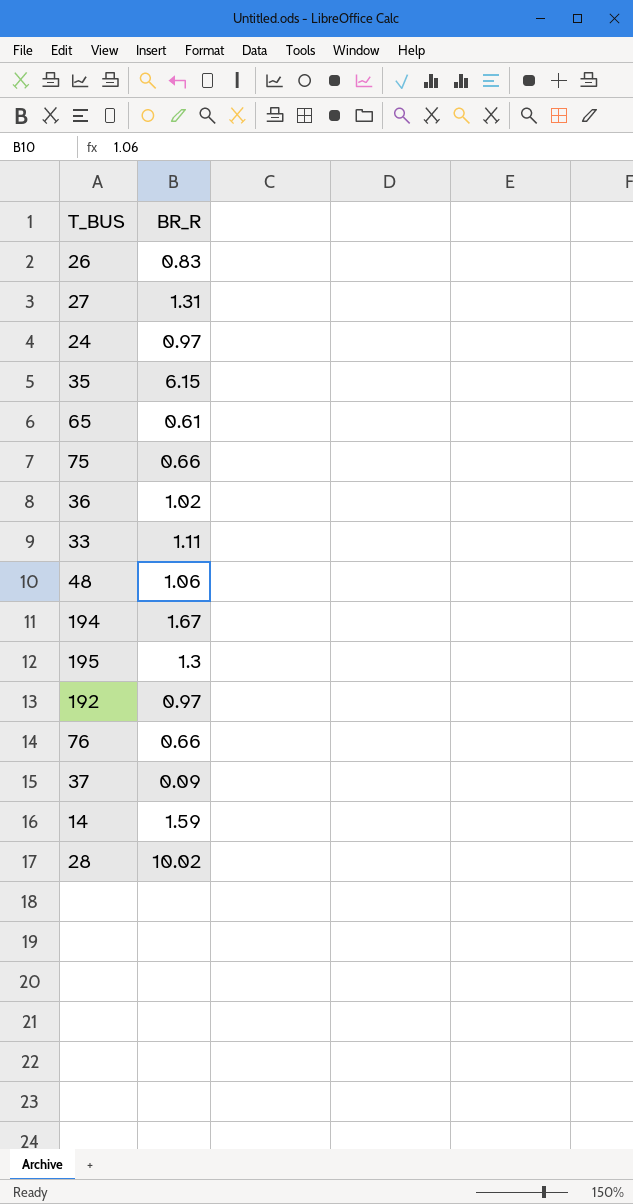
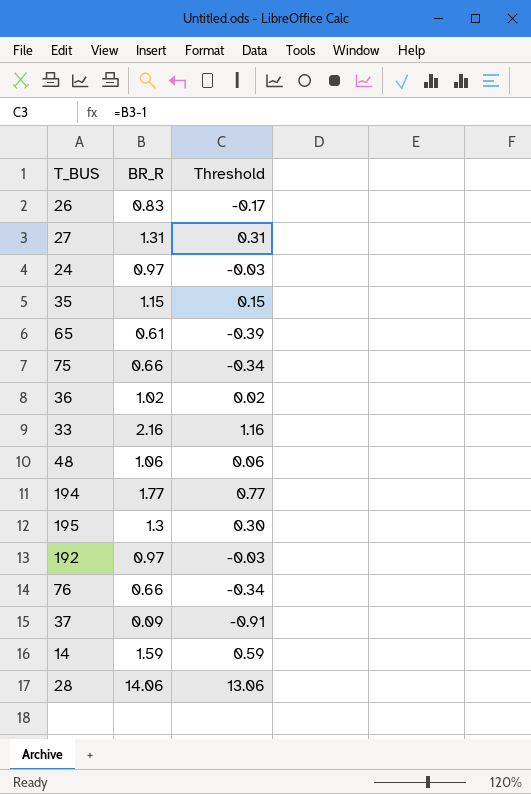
column Threshold | formula: none -> [BR_R] - 1
35 | BR_R: 6.15 -> 1.15
33 | BR_R: 1.11 -> 2.16
194 | BR_R: 1.67 -> 1.77
28 | BR_R: 10.02 -> 14.06

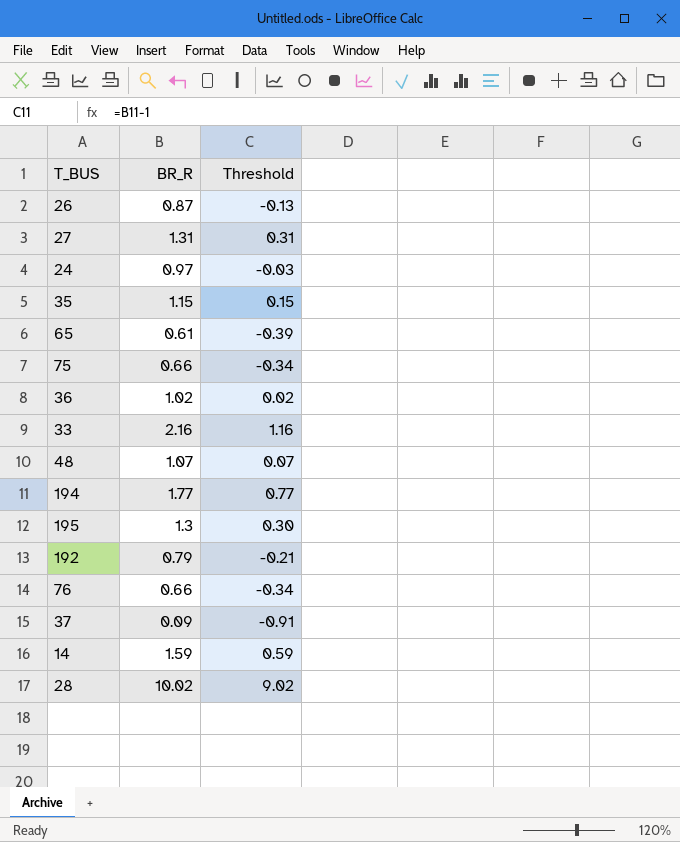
26 | BR_R: 0.83 -> 0.87
26 | Threshold: -0.17 -> -0.13
48 | BR_R: 1.06 -> 1.07
48 | Threshold: 0.06 -> 0.07
192 | BR_R: 0.97 -> 0.79
192 | Threshold: -0.03 -> -0.21
28 | BR_R: 14.06 -> 10.02
28 | Threshold: 13.06 -> 9.02

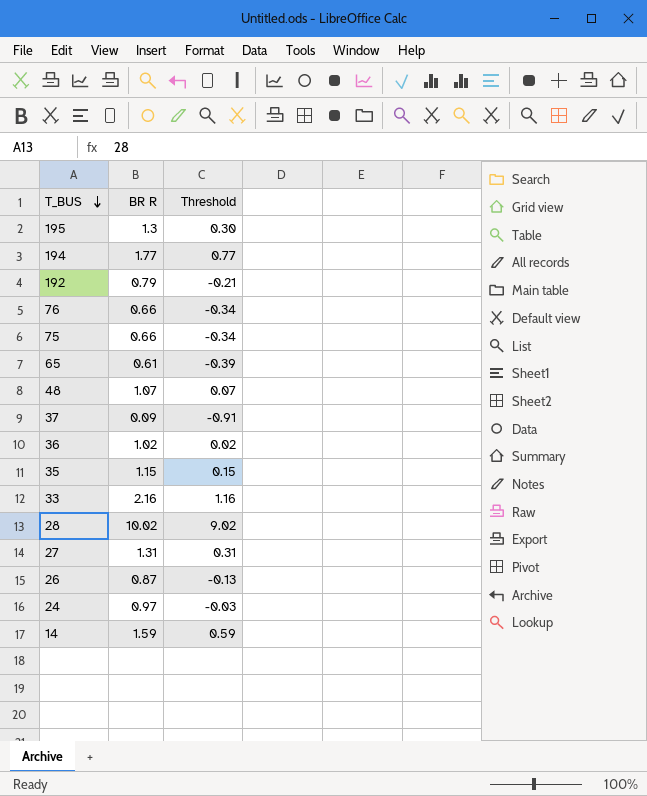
row order: none -> T_BUS descending
column name: BR_R -> BR R

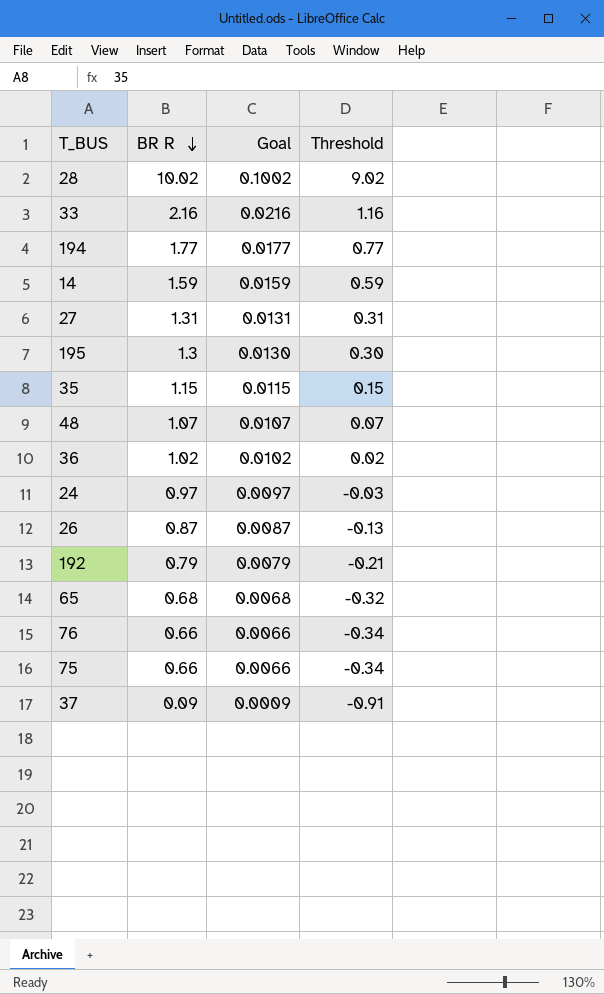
row order: T_BUS descending -> BR R descending
column Goal | formula: none -> [BR R] * 0.01
65 | BR R: 0.61 -> 0.68
65 | Threshold: -0.39 -> -0.32

